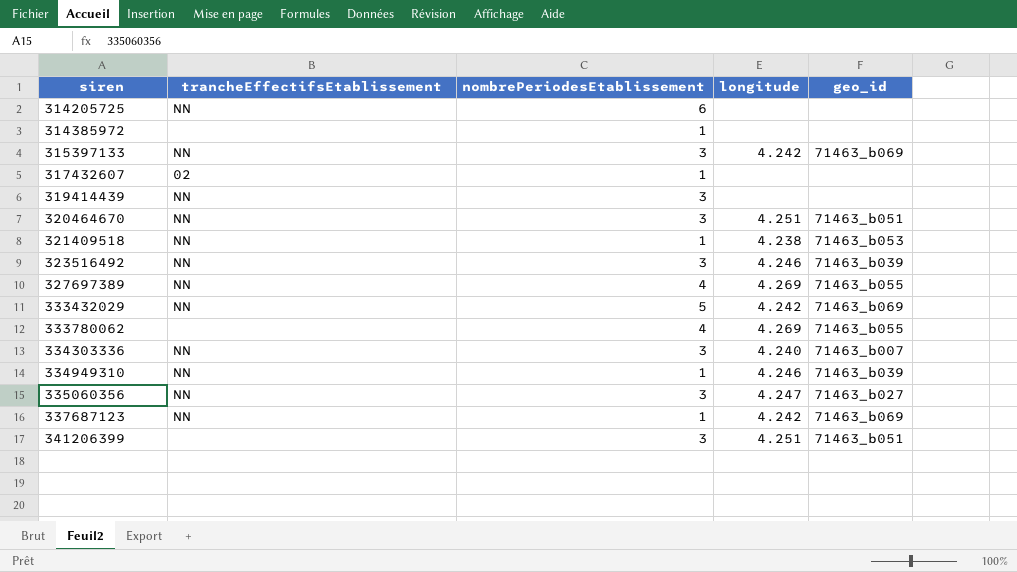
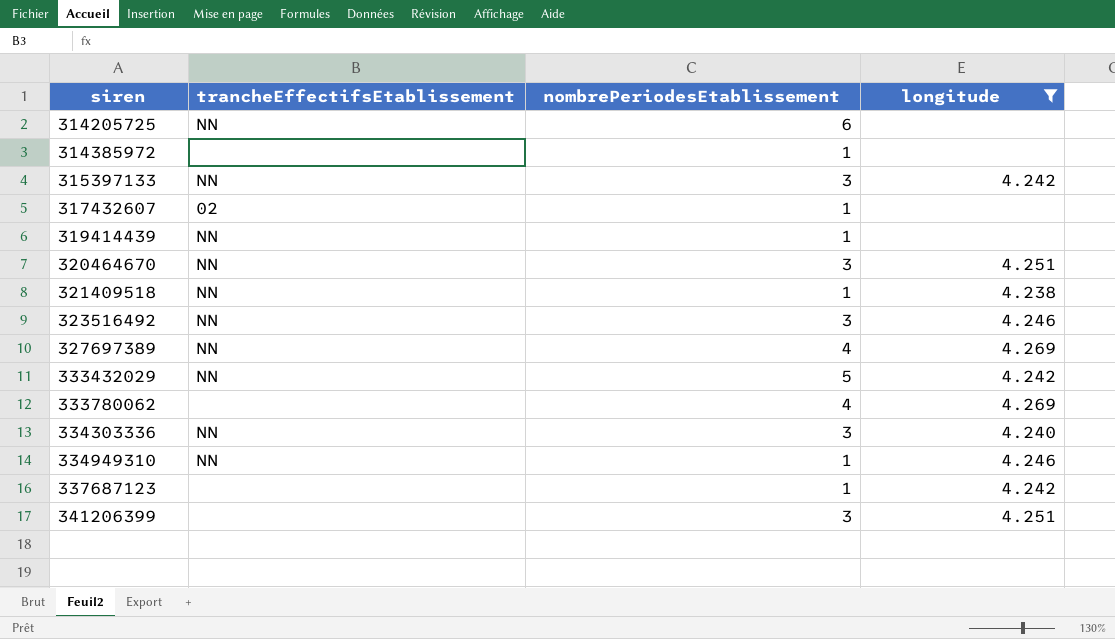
filter: none -> longitude != 4.247
column geo_id | position: 5 -> none
319414439 | nombrePeriodesEtablissement: 3 -> 1
337687123 | trancheEffectifsEtablissement: NN -> none

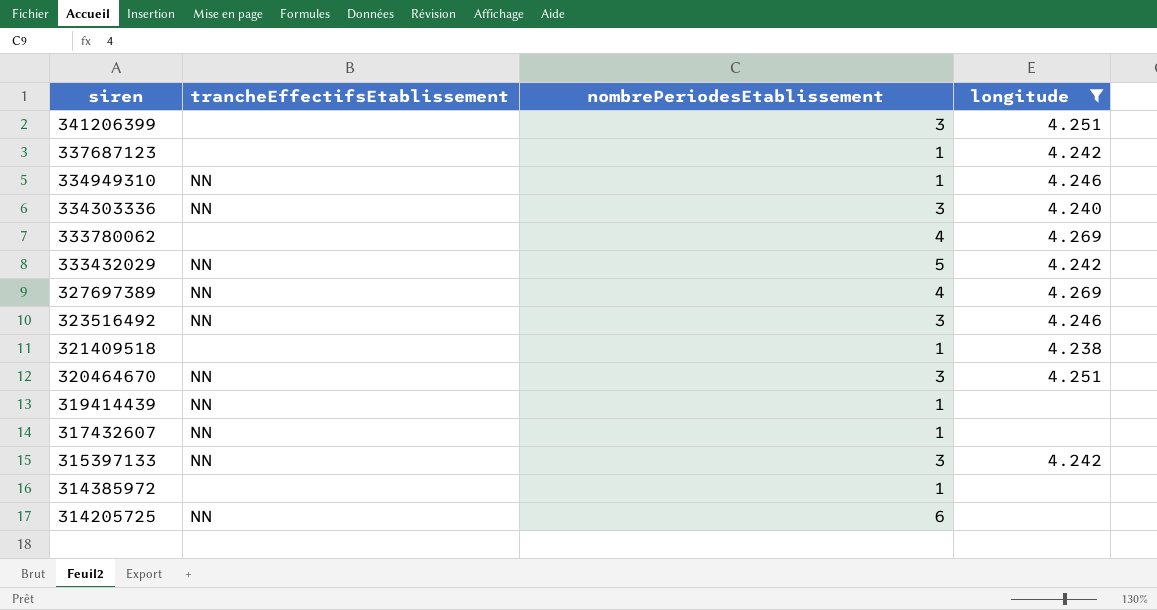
row order: siren ascending -> siren descending
321409518 | trancheEffectifsEtablissement: NN -> none
317432607 | trancheEffectifsEtablissement: 02 -> NN

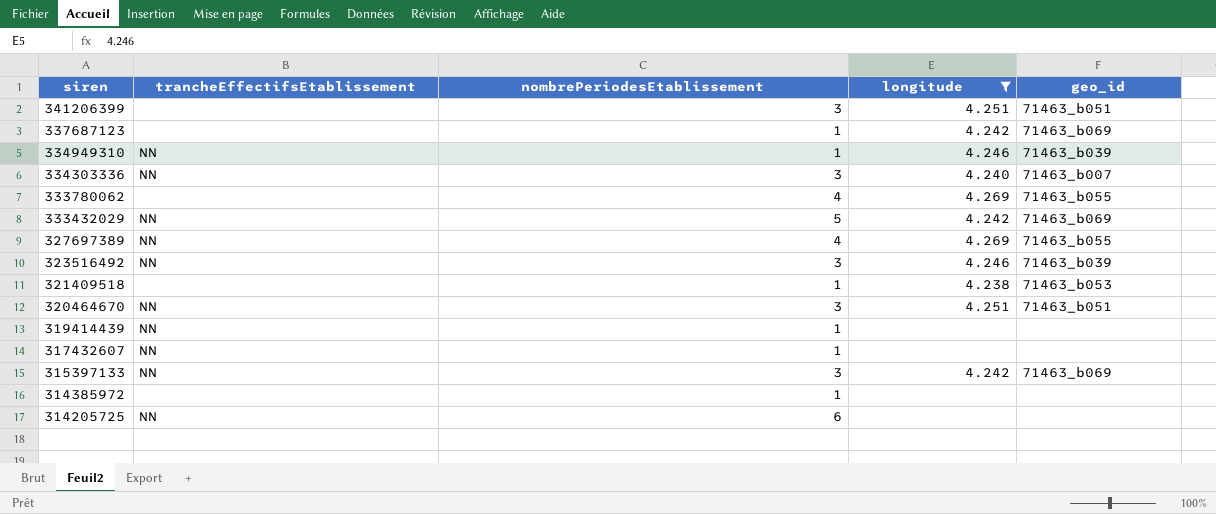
column geo_id | position: none -> 5

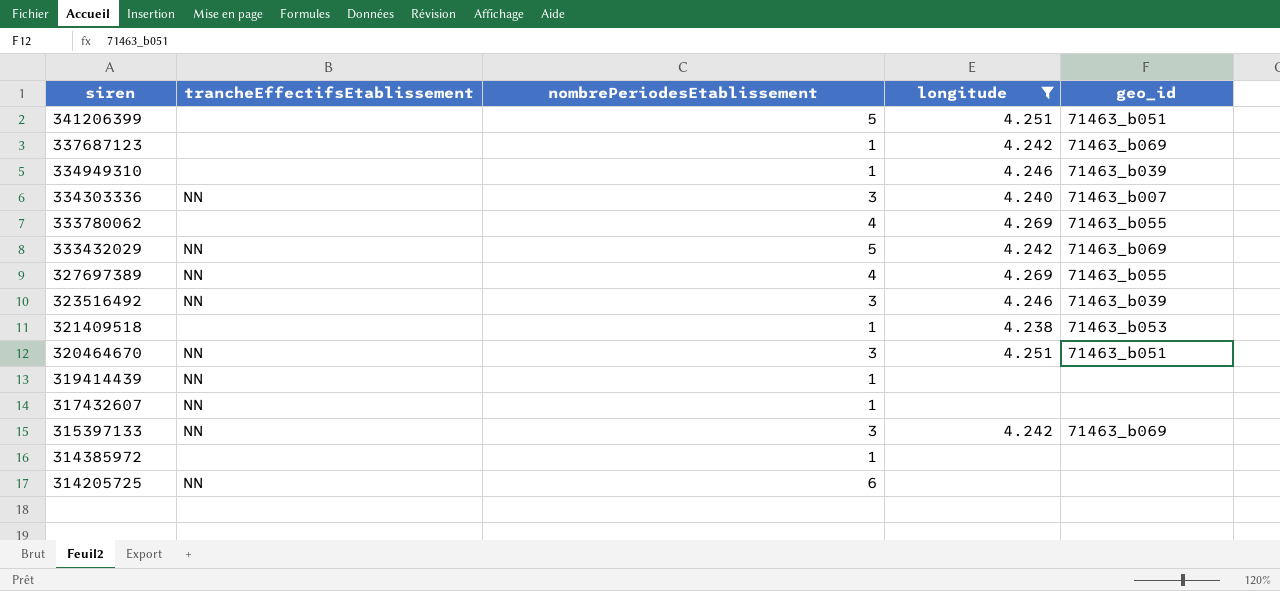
341206399 | nombrePeriodesEtablissement: 3 -> 5
334949310 | trancheEffectifsEtablissement: NN -> none

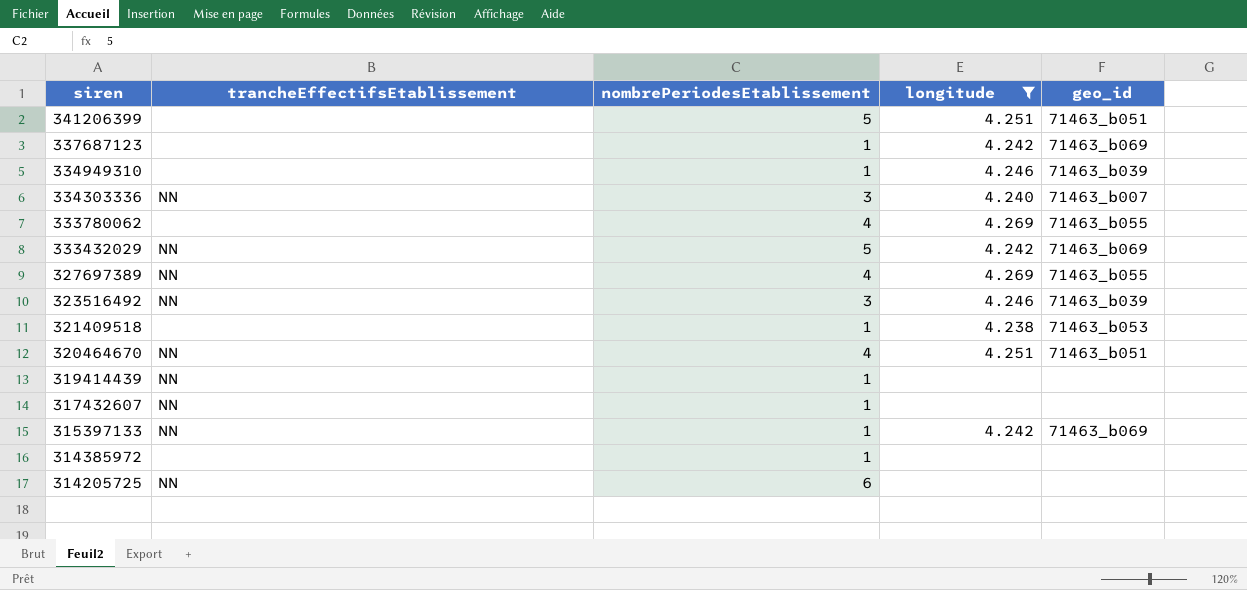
320464670 | nombrePeriodesEtablissement: 3 -> 4
315397133 | nombrePeriodesEtablissement: 3 -> 1

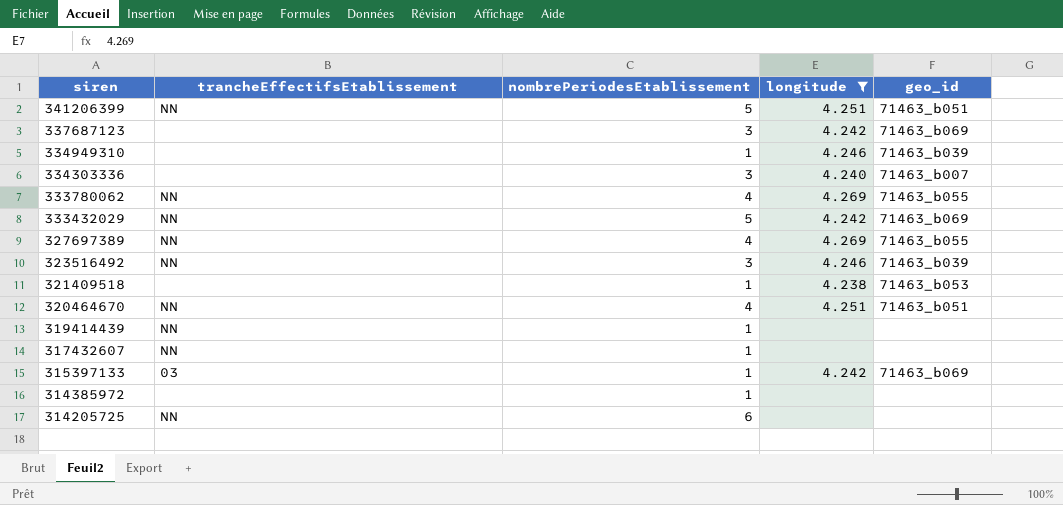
341206399 | trancheEffectifsEtablissement: none -> NN
337687123 | nombrePeriodesEtablissement: 1 -> 3
334303336 | trancheEffectifsEtablissement: NN -> none
333780062 | trancheEffectifsEtablissement: none -> NN
315397133 | trancheEffectifsEtablissement: NN -> 03

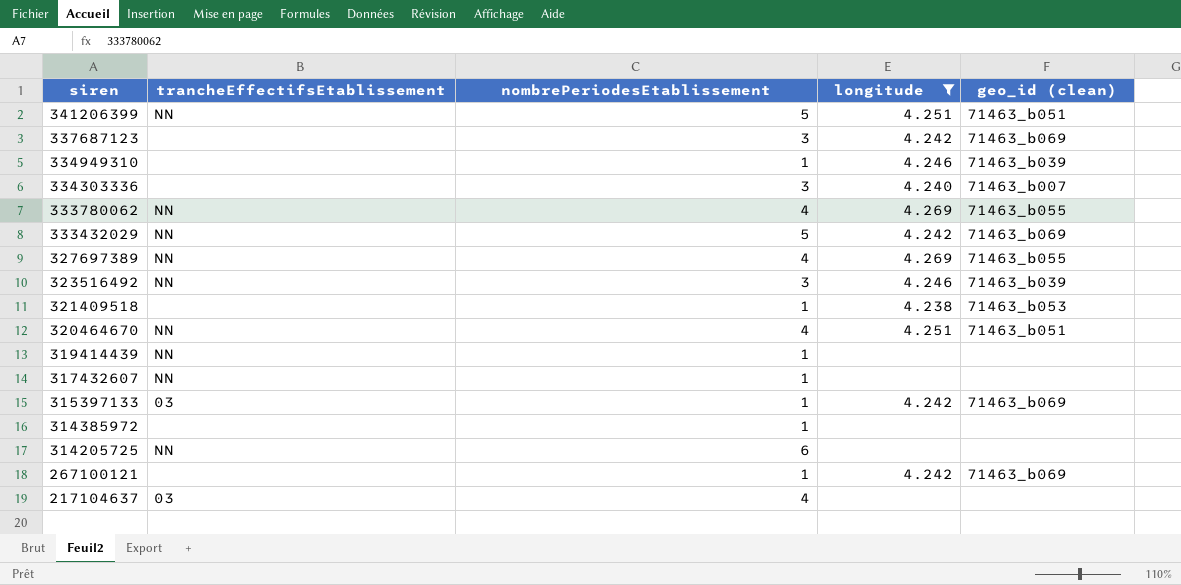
column name: geo_id -> geo_id (clean)
row 267100121: none -> none | 1 | 4.242 | 71463_b069
row 217104637: none -> 03 | 4 | none | none

